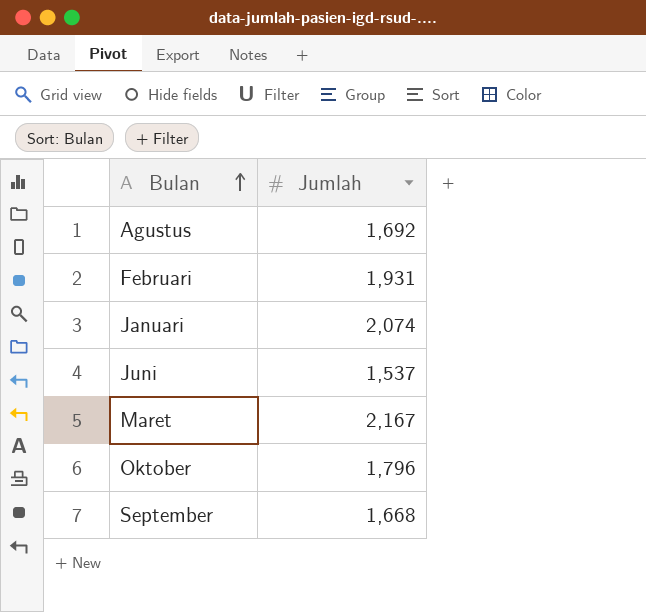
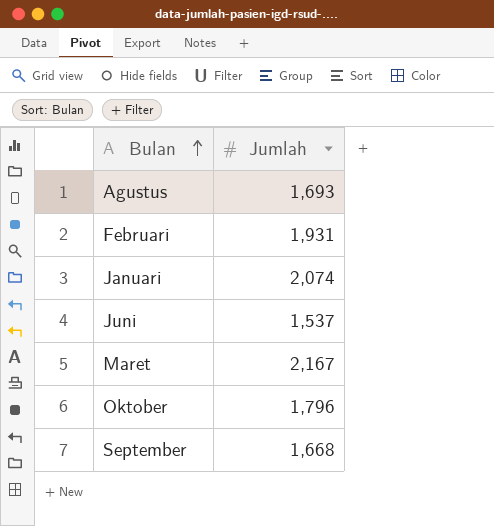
Agustus | Jumlah: 1,692 -> 1,693

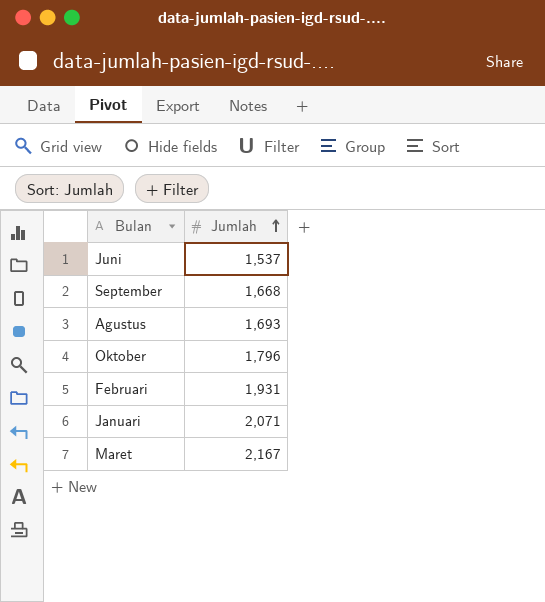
row order: Bulan ascending -> Jumlah ascending
Januari | Jumlah: 2,074 -> 2,071

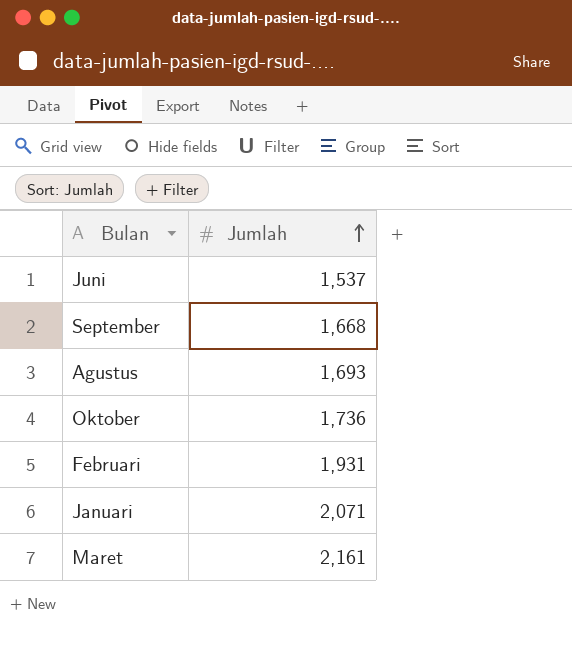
Oktober | Jumlah: 1,796 -> 1,736
Maret | Jumlah: 2,167 -> 2,161

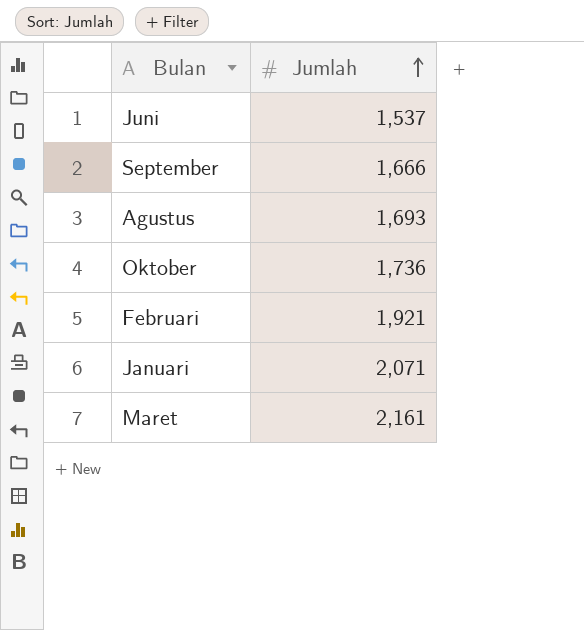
September | Jumlah: 1,668 -> 1,666
Februari | Jumlah: 1,931 -> 1,921

